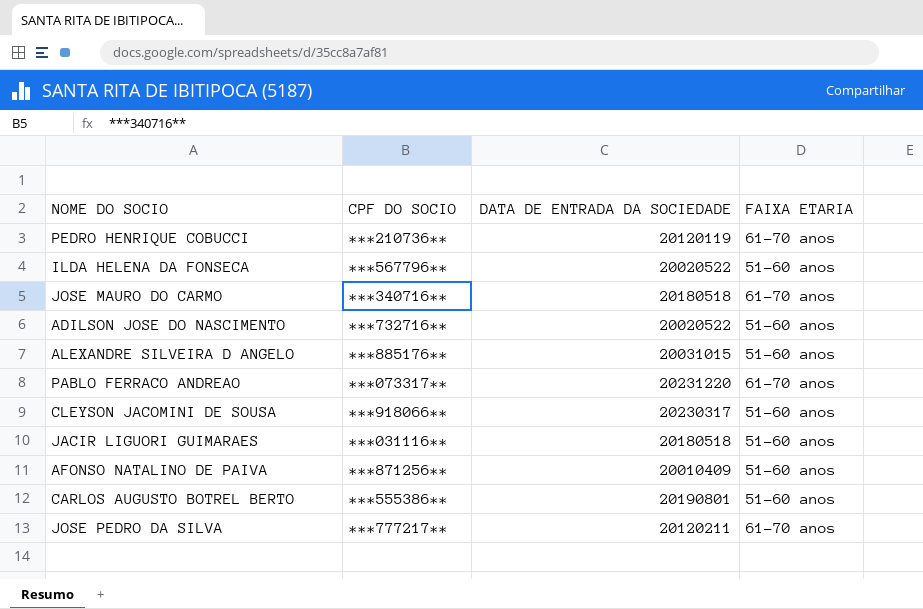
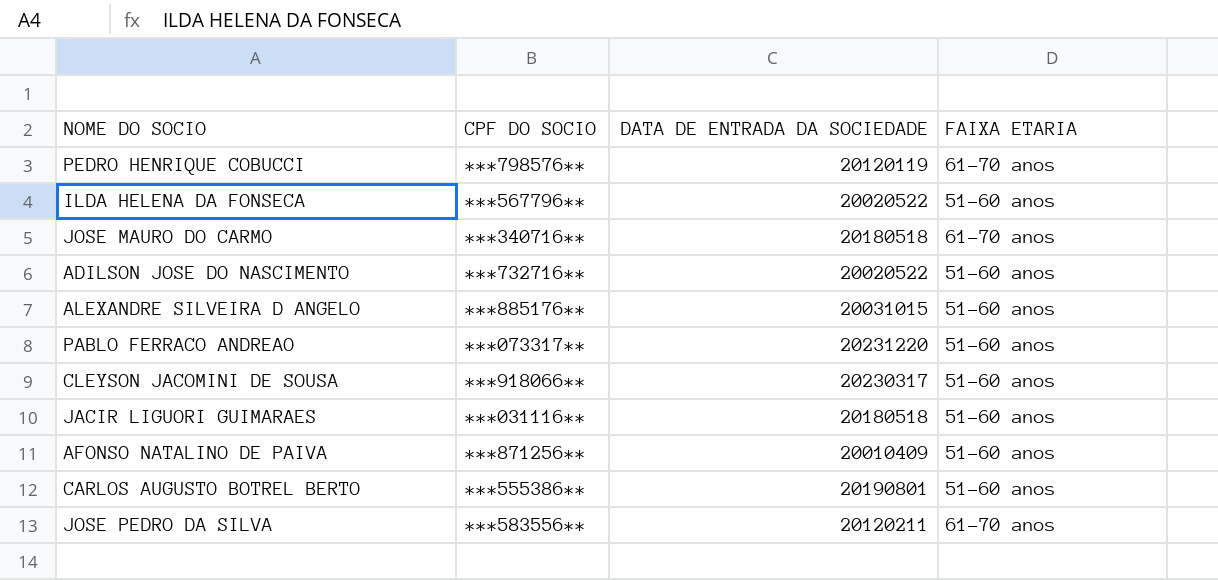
PEDRO HENRIQUE COBUCCI | CPF DO SOCIO: ***210736** -> ***798576**
PABLO FERRACO ANDREAO | FAIXA ETARIA: 61-70 anos -> 51-60 anos
JOSE PEDRO DA SILVA | CPF DO SOCIO: ***777217** -> ***583556**

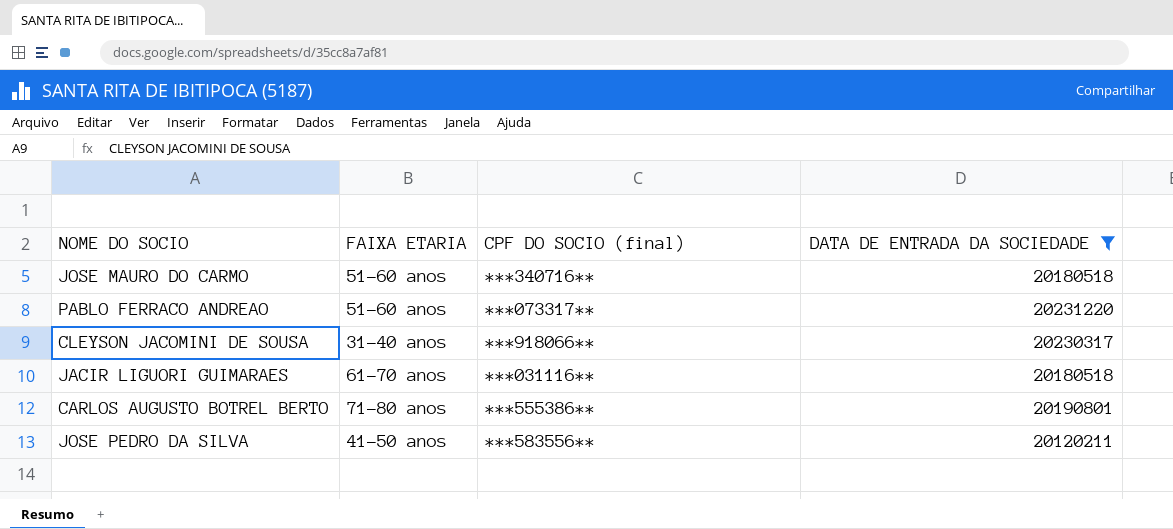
filter: none -> DATA DE ENTRADA DA SOCIEDADE >= 20120211
column FAIXA ETARIA | position: 4 -> 2
column name: CPF DO SOCIO -> CPF DO SOCIO (final)
JOSE MAURO DO CARMO | FAIXA ETARIA: 61-70 anos -> 51-60 anos
CLEYSON JACOMINI DE SOUSA | FAIXA ETARIA: 51-60 anos -> 31-40 anos
JACIR LIGUORI GUIMARAES | FAIXA ETARIA: 51-60 anos -> 61-70 anos
CARLOS AUGUSTO BOTREL BERTO | FAIXA ETARIA: 51-60 anos -> 71-80 anos
JOSE PEDRO DA SILVA | FAIXA ETARIA: 61-70 anos -> 41-50 anos

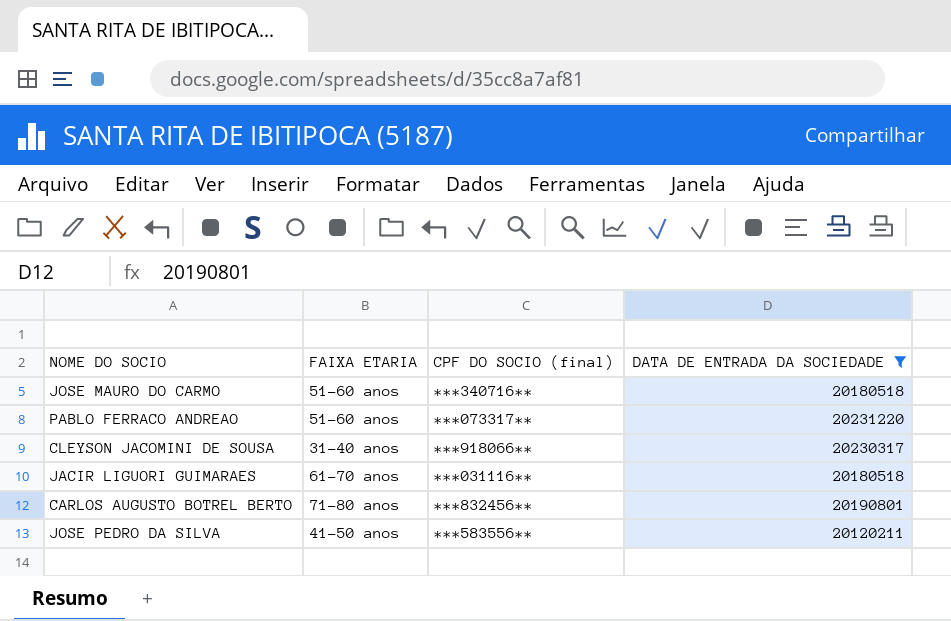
CARLOS AUGUSTO BOTREL BERTO | CPF DO SOCIO (final): ***555386** -> ***832456**

